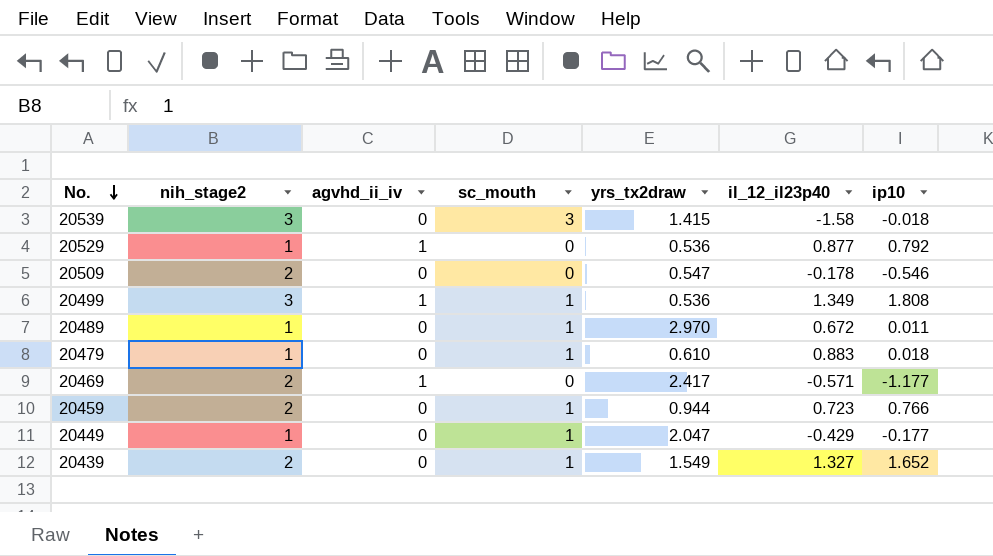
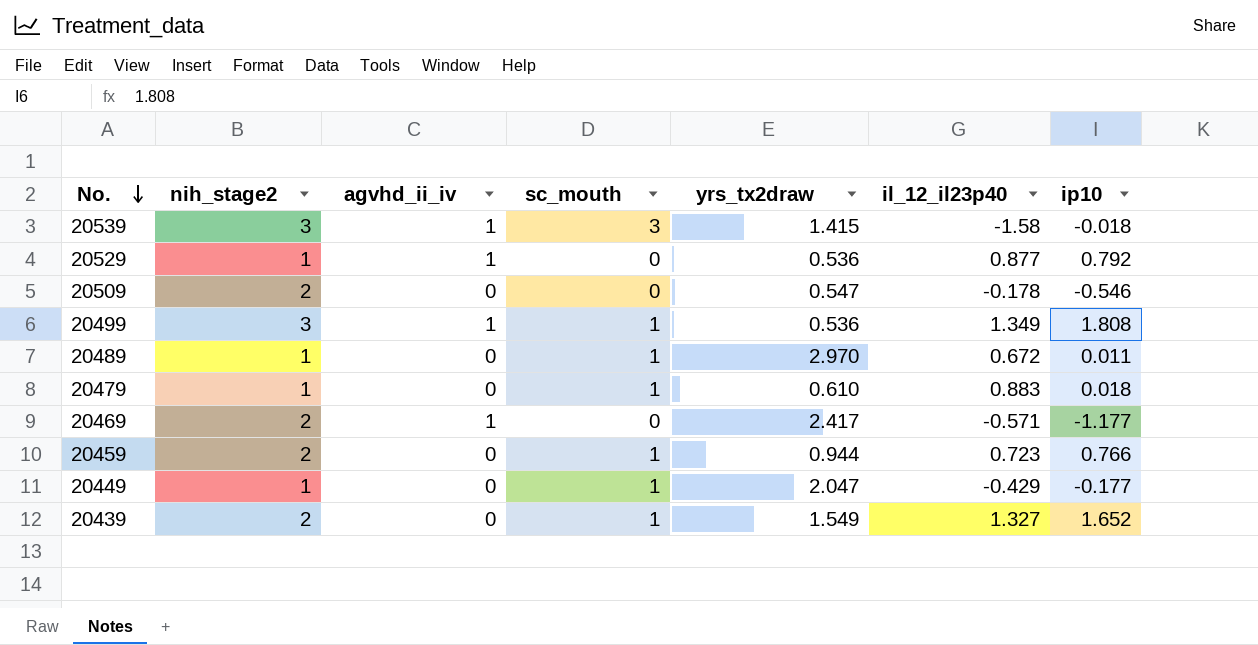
20539 | agvhd_ii_iv: 0 -> 1

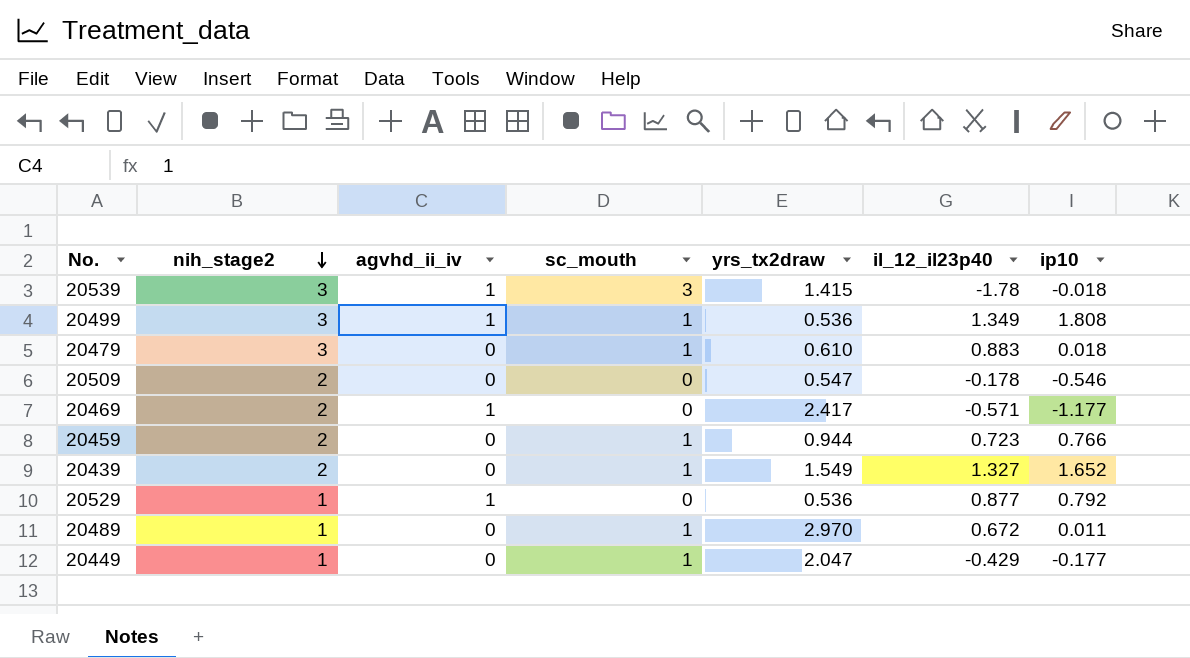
row order: No. descending -> nih_stage2 descending
20539 | il_12_il23p40: -1.58 -> -1.78
20479 | nih_stage2: 1 -> 3

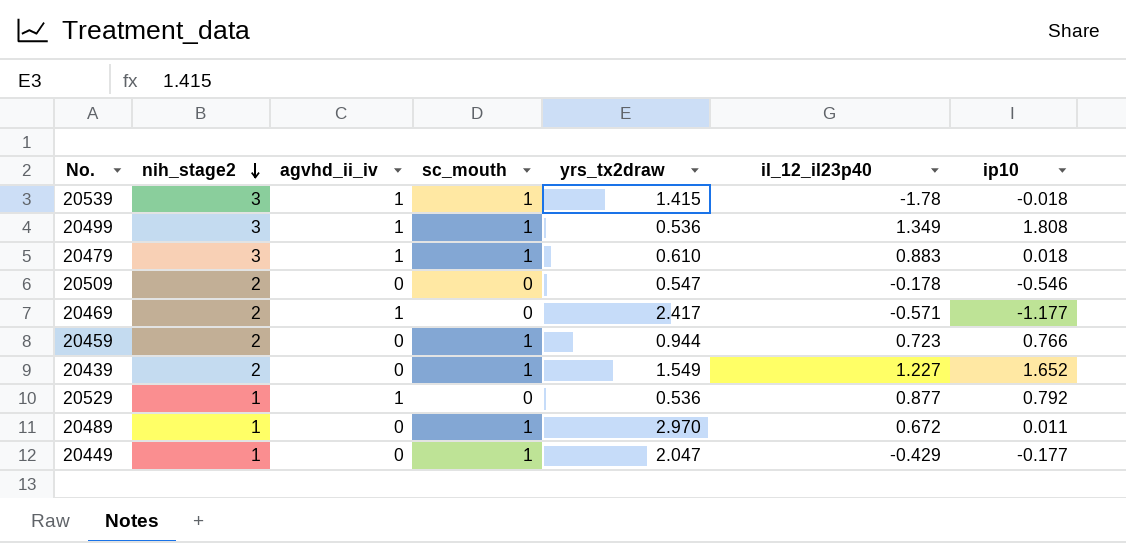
20539 | sc_mouth: 3 -> 1
20479 | agvhd_ii_iv: 0 -> 1
20439 | il_12_il23p40: 1.327 -> 1.227

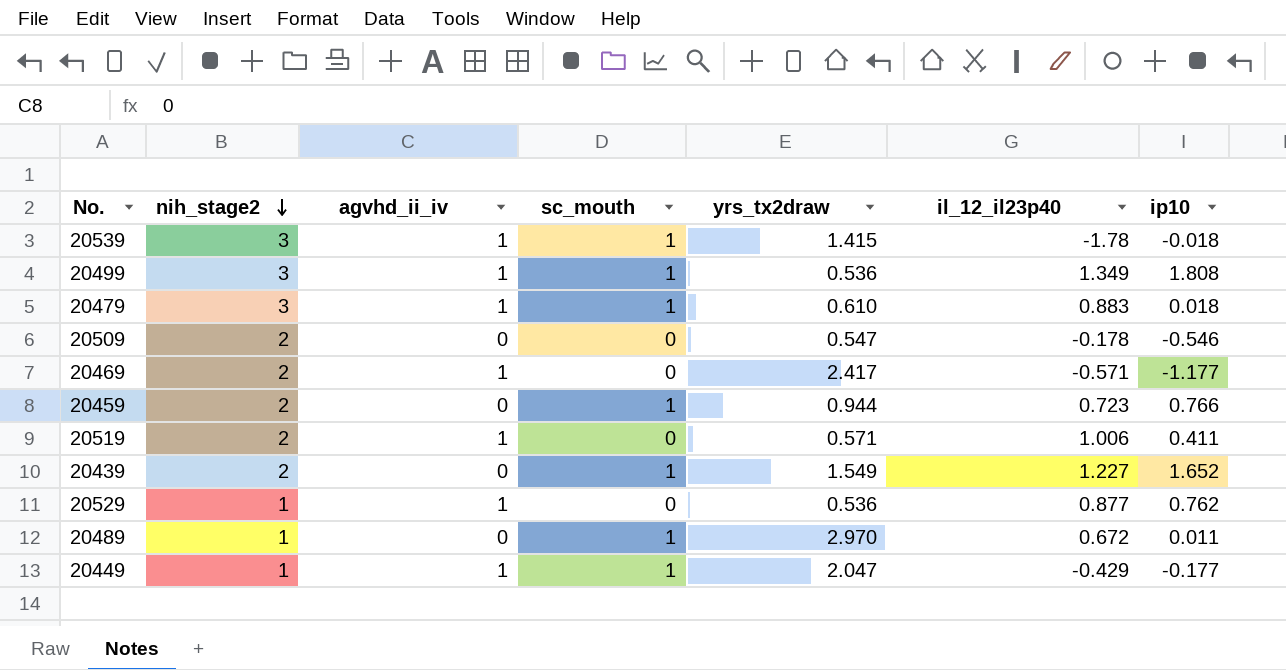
row 20519: none -> 2 | 1 | 0 | 0.571 | 1.006 | 0.411
20529 | ip10: 0.792 -> 0.762
20449 | agvhd_ii_iv: 0 -> 1

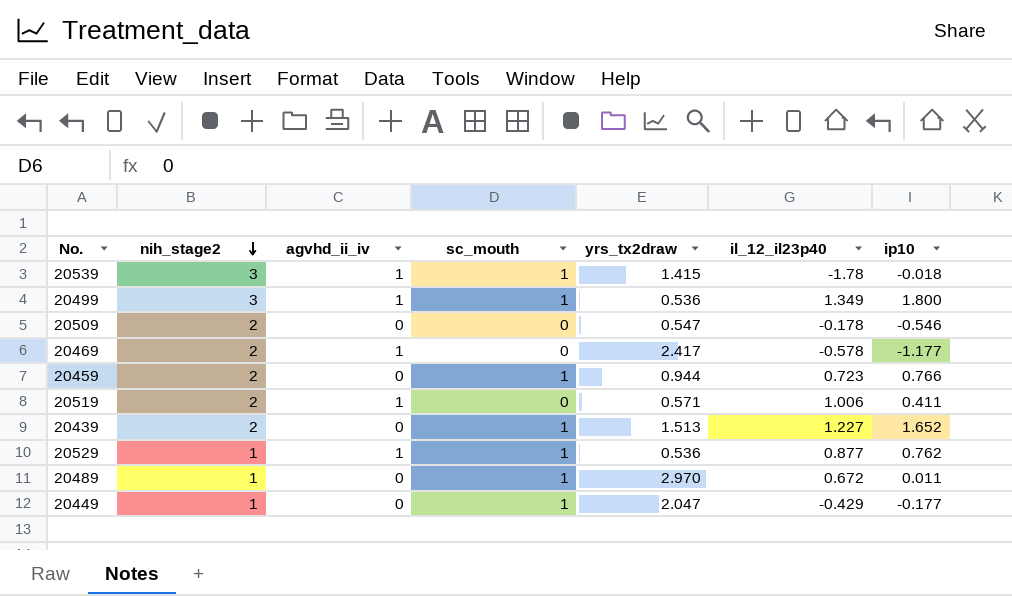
row 20479: 3 | 1 | 1 | 0.610 | 0.883 | 0.018 -> none
20499 | ip10: 1.808 -> 1.800
20469 | il_12_il23p40: -0.571 -> -0.578
20439 | yrs_tx2draw: 1.549 -> 1.513
20529 | sc_mouth: 0 -> 1
20449 | agvhd_ii_iv: 1 -> 0

